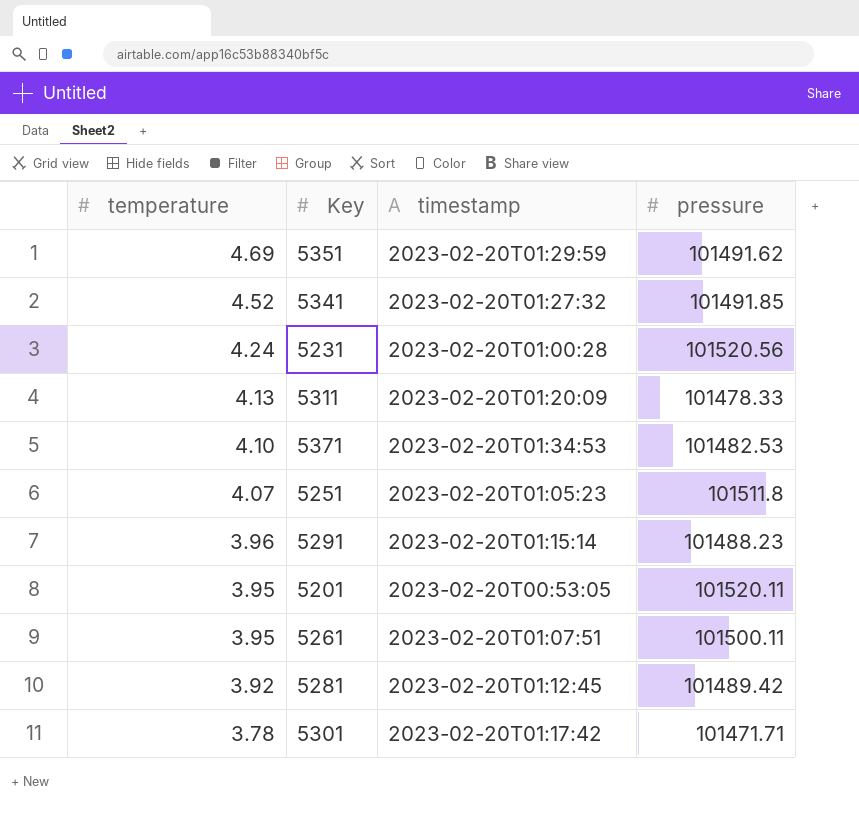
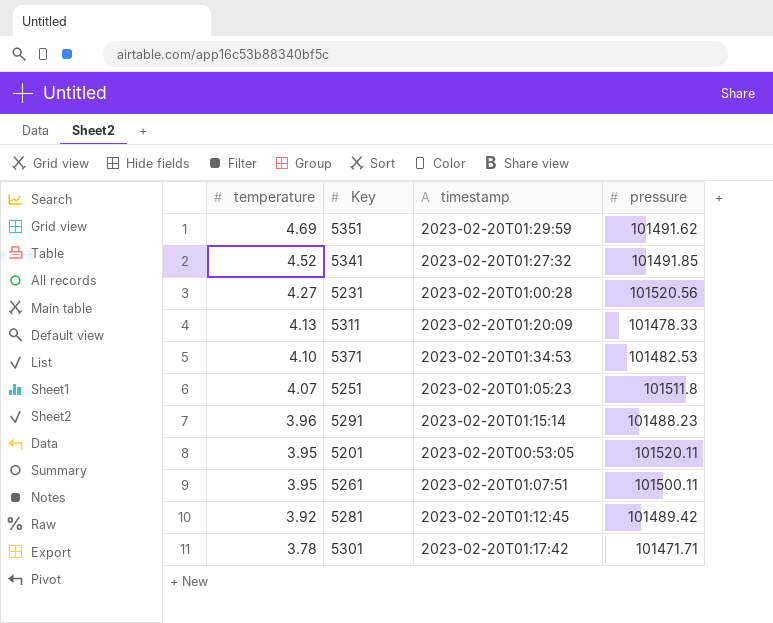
5231 | temperature: 4.24 -> 4.27

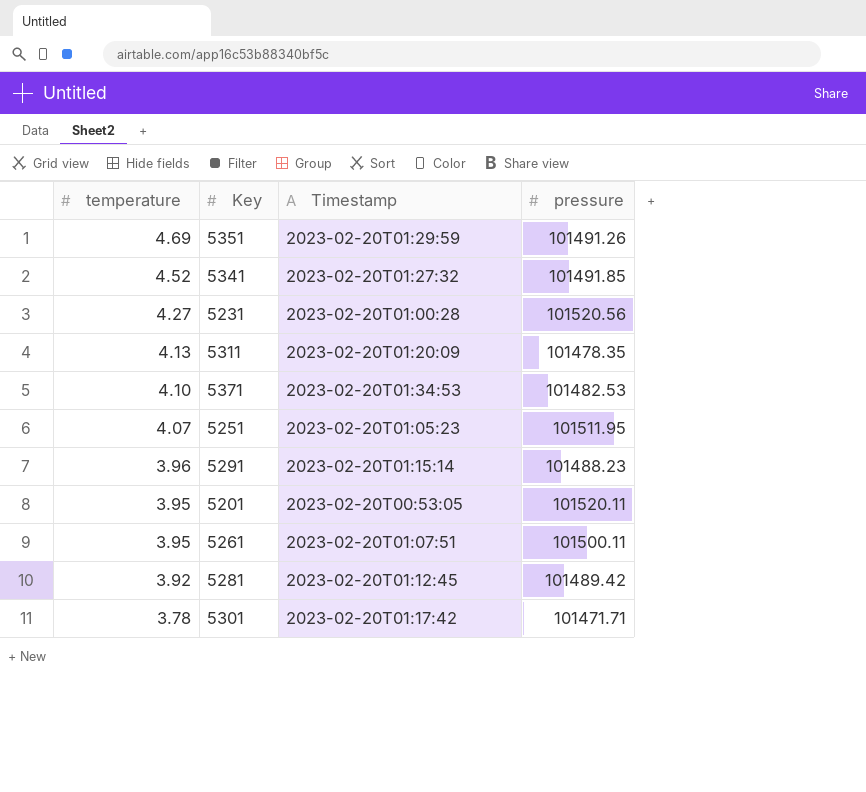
column name: timestamp -> Timestamp
5351 | pressure: 101491.62 -> 101491.26
5311 | pressure: 101478.33 -> 101478.35
5251 | pressure: 101511.8 -> 101511.95

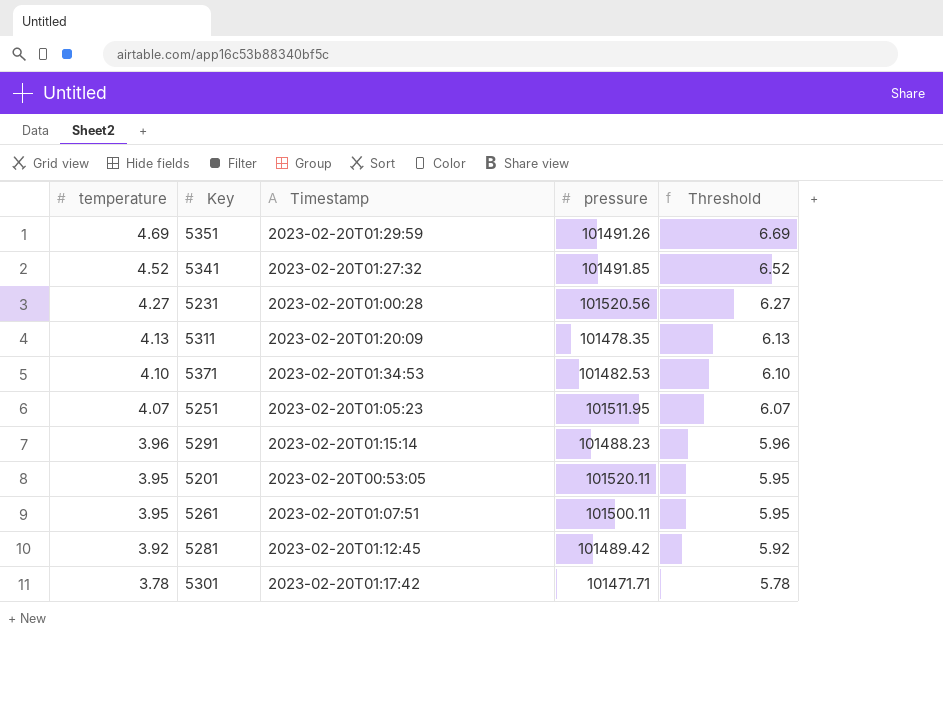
column Threshold | formula: none -> [temperature] + 2

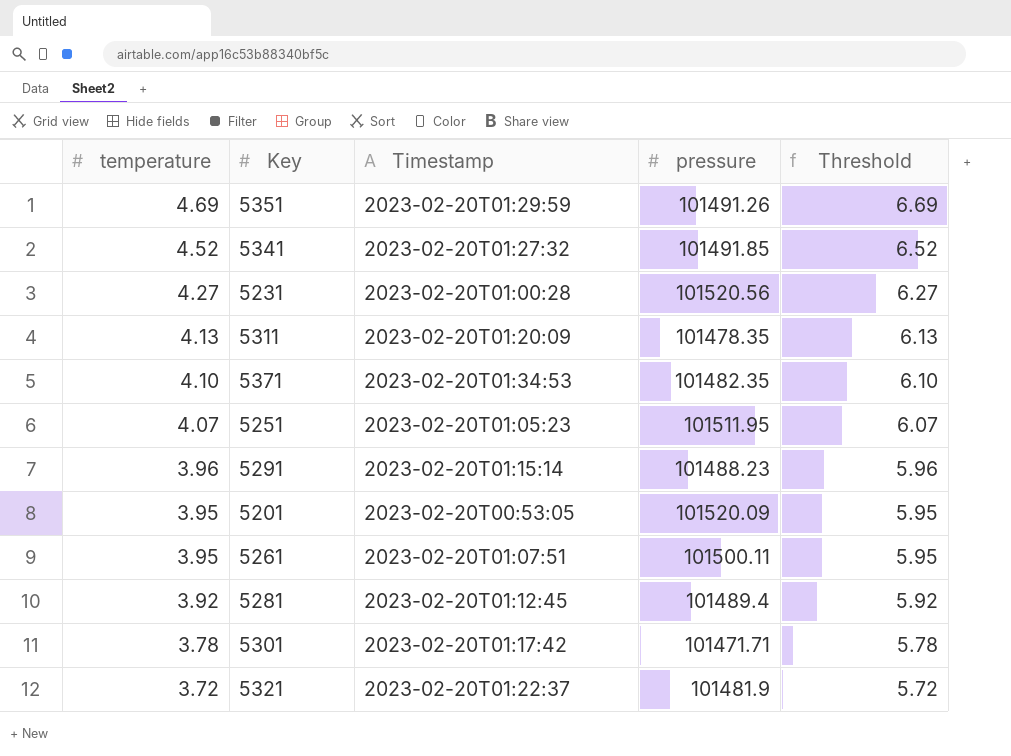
5371 | pressure: 101482.53 -> 101482.35
5201 | pressure: 101520.11 -> 101520.09
5281 | pressure: 101489.42 -> 101489.4
row 5321: none -> 3.72 | 2023-02-20T01:22:37 | 101481.9 | 5.72

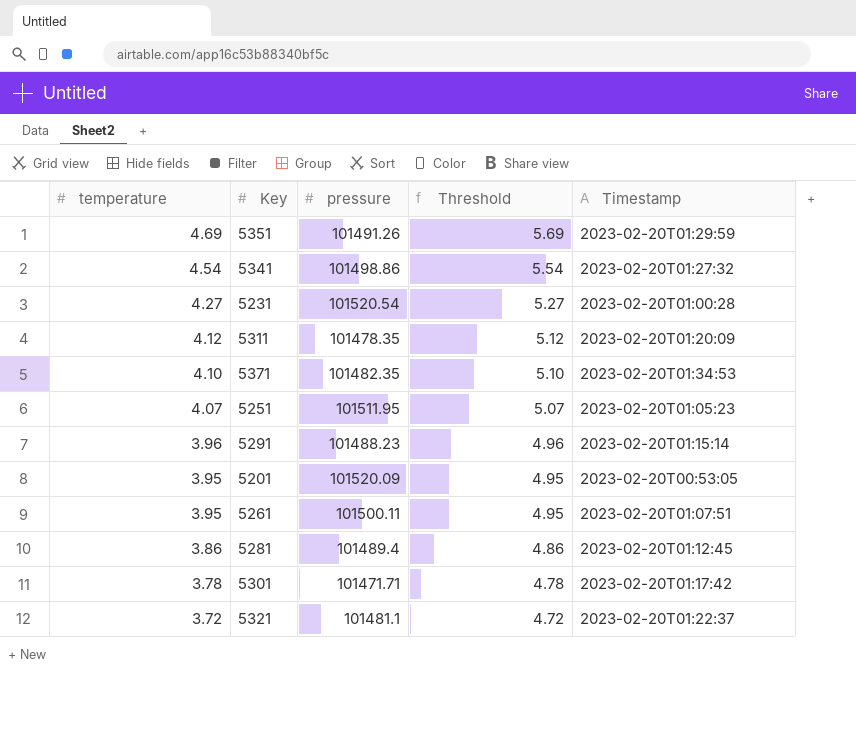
column Threshold | formula: [temperature] + 2 -> [temperature] + 1
column Timestamp | position: 3 -> 5
5341 | temperature: 4.52 -> 4.54
5341 | pressure: 101491.85 -> 101498.86
5231 | pressure: 101520.56 -> 101520.54
5311 | temperature: 4.13 -> 4.12
5281 | temperature: 3.92 -> 3.86
5321 | pressure: 101481.9 -> 101481.1

